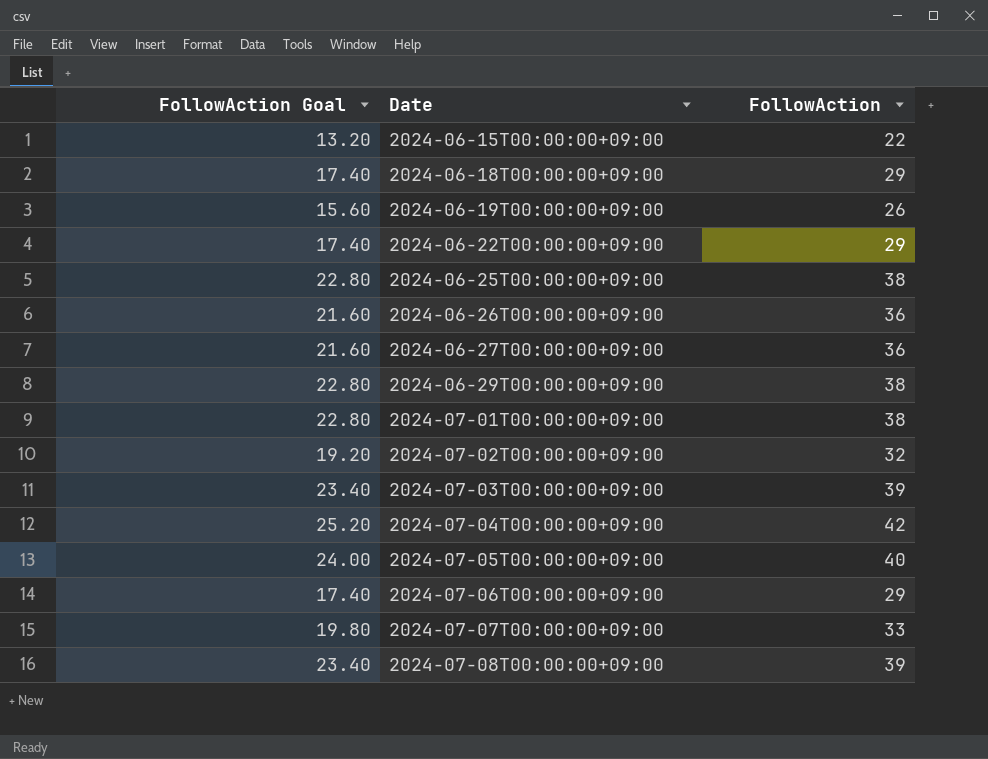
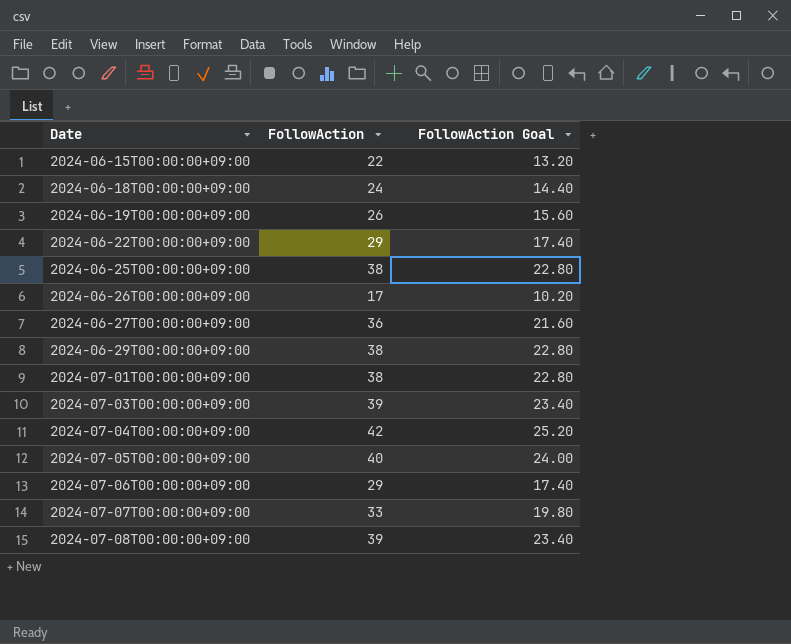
column FollowAction Goal | position: 1 -> 3
row 2024-07-02T00:00:00+09:00: 19.20 | 32 -> none
2024-06-18T00:00:00+09:00 | FollowAction: 29 -> 24
2024-06-18T00:00:00+09:00 | FollowAction Goal: 17.40 -> 14.40
2024-06-26T00:00:00+09:00 | FollowAction: 36 -> 17
2024-06-26T00:00:00+09:00 | FollowAction Goal: 21.60 -> 10.20

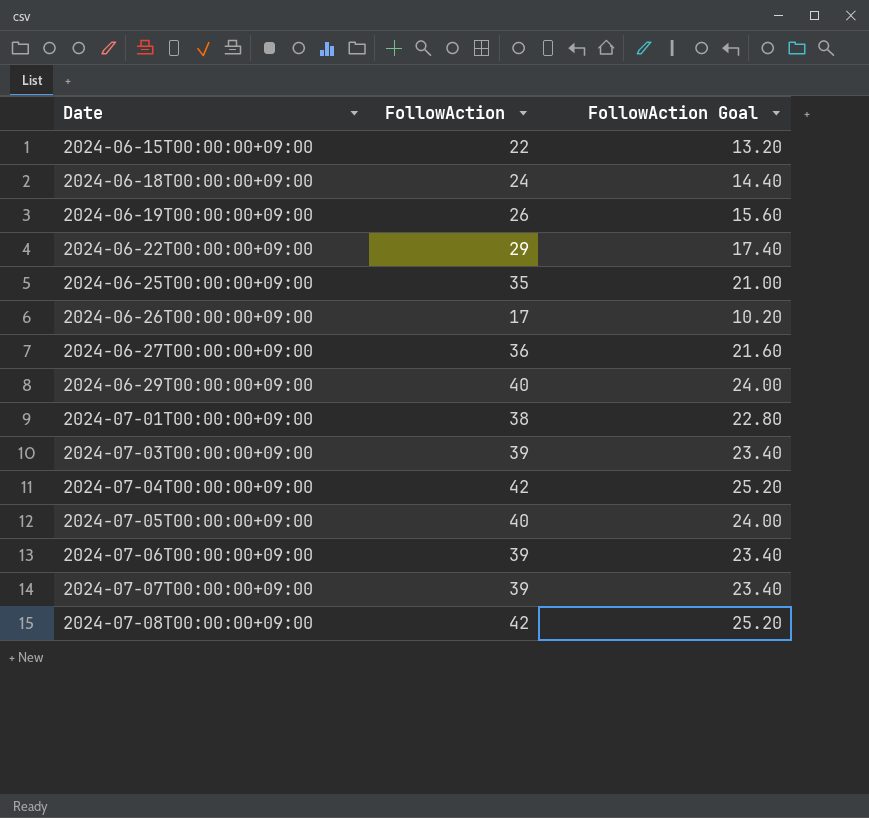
2024-06-25T00:00:00+09:00 | FollowAction: 38 -> 35
2024-06-25T00:00:00+09:00 | FollowAction Goal: 22.80 -> 21.00
2024-06-29T00:00:00+09:00 | FollowAction: 38 -> 40
2024-06-29T00:00:00+09:00 | FollowAction Goal: 22.80 -> 24.00
2024-07-06T00:00:00+09:00 | FollowAction: 29 -> 39
2024-07-06T00:00:00+09:00 | FollowAction Goal: 17.40 -> 23.40
2024-07-07T00:00:00+09:00 | FollowAction: 33 -> 39
2024-07-07T00:00:00+09:00 | FollowAction Goal: 19.80 -> 23.40
2024-07-08T00:00:00+09:00 | FollowAction: 39 -> 42
2024-07-08T00:00:00+09:00 | FollowAction Goal: 23.40 -> 25.20

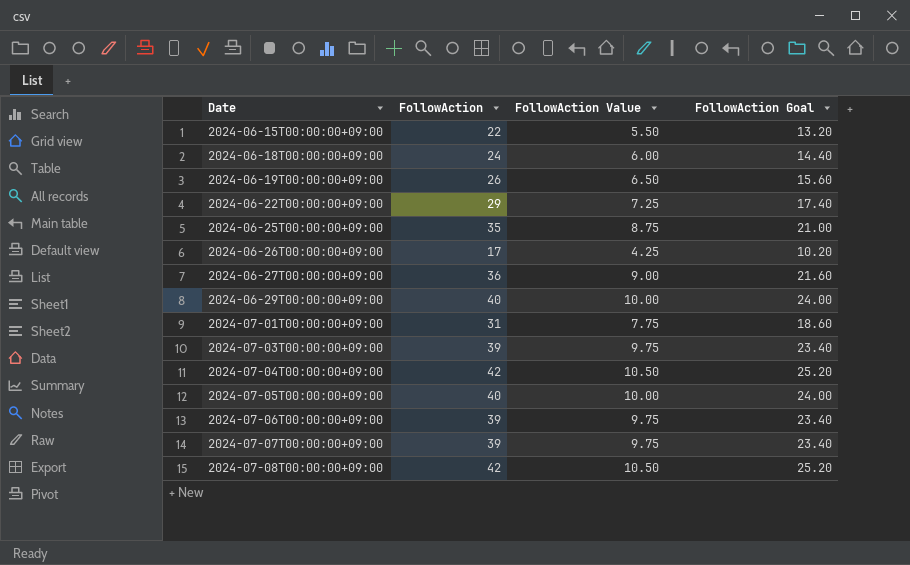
column FollowAction Value | formula: none -> [FollowAction] * 0.25
2024-07-01T00:00:00+09:00 | FollowAction: 38 -> 31
2024-07-01T00:00:00+09:00 | FollowAction Goal: 22.80 -> 18.60

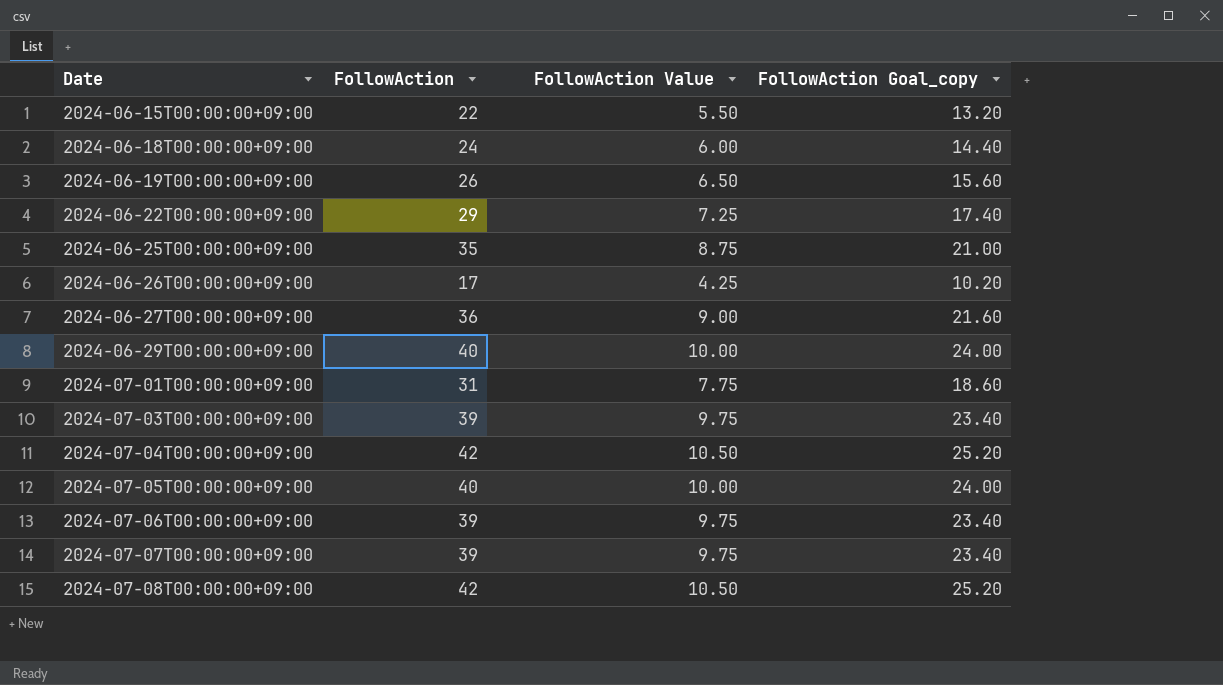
column name: FollowAction Goal -> FollowAction Goal_copy

